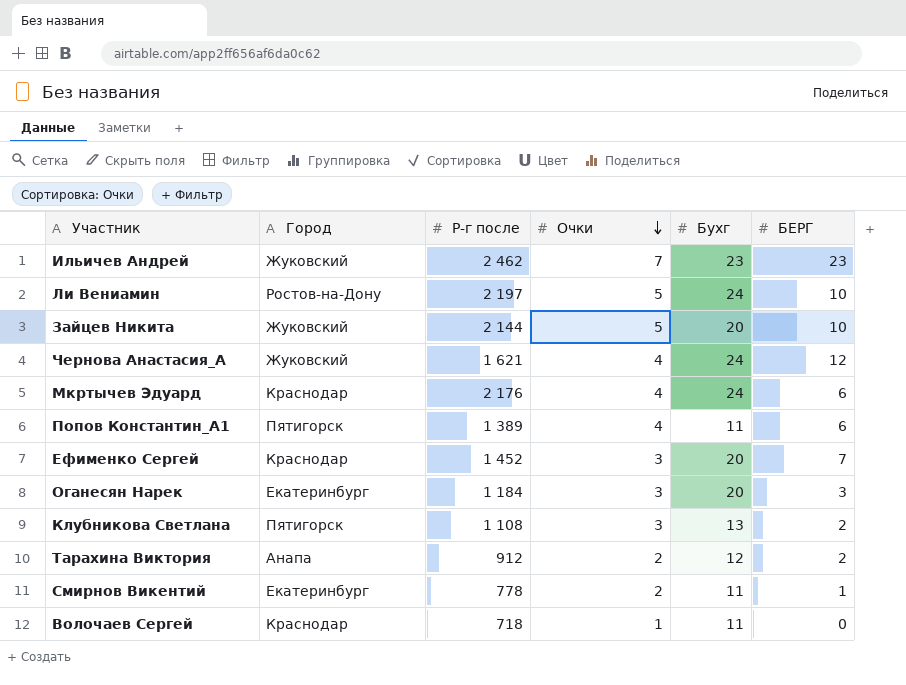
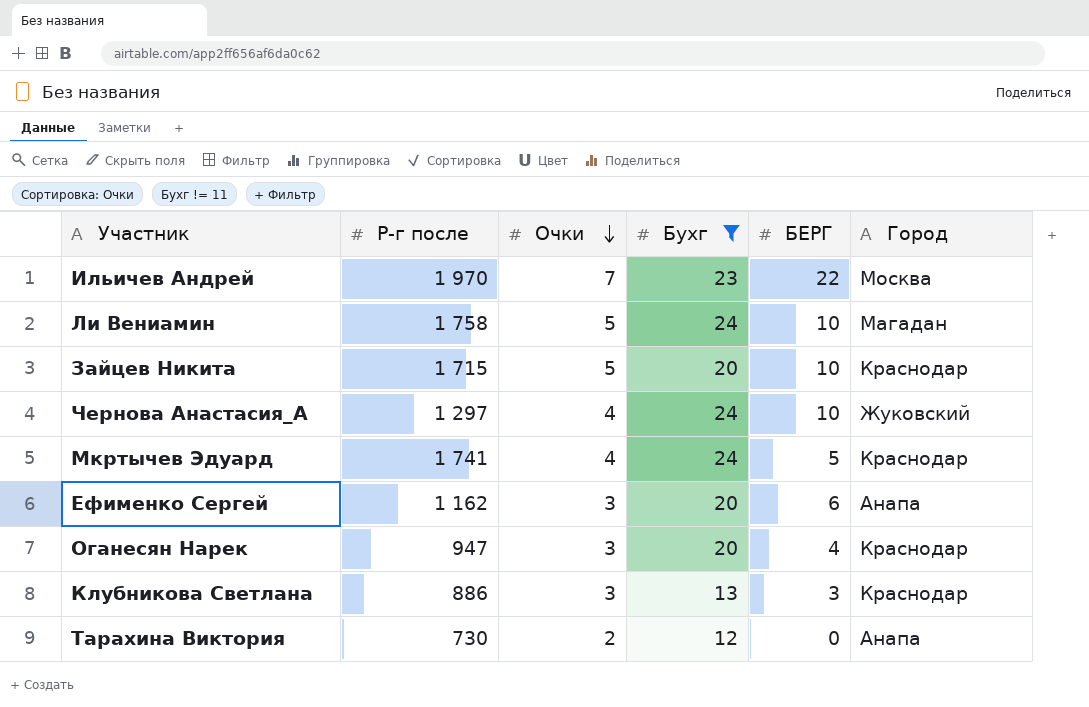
filter: none -> Бухг != 11
column Город | position: 2 -> 6
Ильичев Андрей | Р-г после: 2 462 -> 1 970
Ильичев Андрей | БЕРГ: 23 -> 22
Ильичев Андрей | Город: Жуковский -> Москва
Ли Вениамин | Р-г после: 2 197 -> 1 758
Ли Вениамин | Город: Ростов-на-Дону -> Магадан
Зайцев Никита | Р-г после: 2 144 -> 1 715
Зайцев Никита | Город: Жуковский -> Краснодар
Чернова Анастасия_А | Р-г после: 1 621 -> 1 297
Чернова Анастасия_А | БЕРГ: 12 -> 10
Мкртычев Эдуард | Р-г после: 2 176 -> 1 741
Мкртычев Эдуард | БЕРГ: 6 -> 5
Ефименко Сергей | Р-г после: 1 452 -> 1 162
Ефименко Сергей | БЕРГ: 7 -> 6
Ефименко Сергей | Город: Краснодар -> Анапа
Оганесян Нарек | Р-г после: 1 184 -> 947
Оганесян Нарек | БЕРГ: 3 -> 4
Оганесян Нарек | Город: Екатеринбург -> Краснодар
Клубникова Светлана | Р-г после: 1 108 -> 886
Клубникова Светлана | БЕРГ: 2 -> 3
Клубникова Светлана | Город: Пятигорск -> Краснодар
Тарахина Виктория | Р-г после: 912 -> 730
Тарахина Виктория | БЕРГ: 2 -> 0

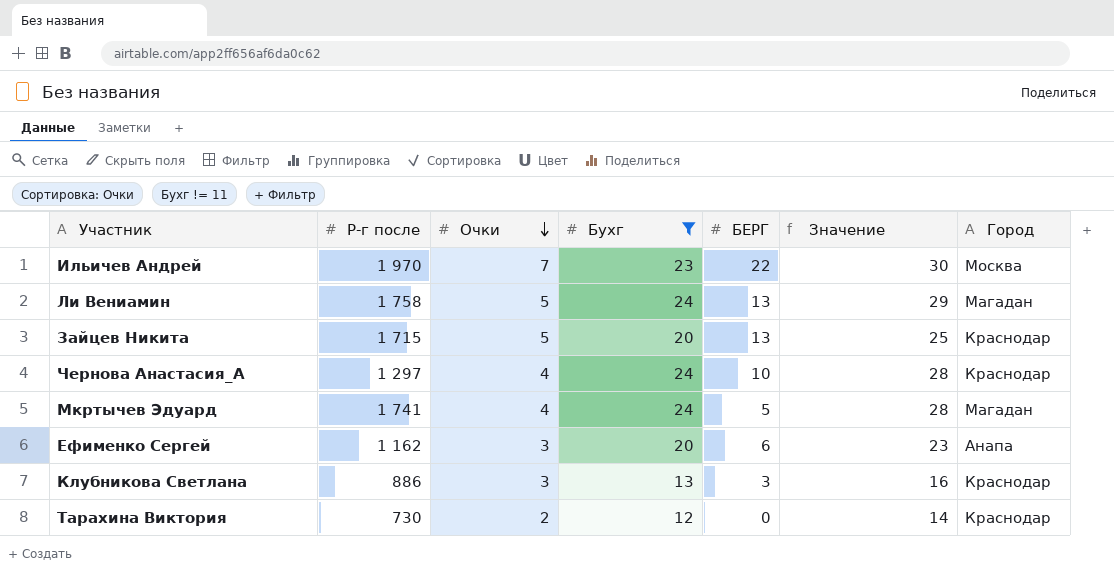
column Значение | formula: none -> [Очки] + [Бухг]
row Оганесян Нарек: 947 | 3 | 20 | 4 | Краснодар -> none
Ли Вениамин | БЕРГ: 10 -> 13
Зайцев Никита | БЕРГ: 10 -> 13
Чернова Анастасия_А | Город: Жуковский -> Краснодар
Мкртычев Эдуард | Город: Краснодар -> Магадан
Тарахина Виктория | Город: Анапа -> Краснодар

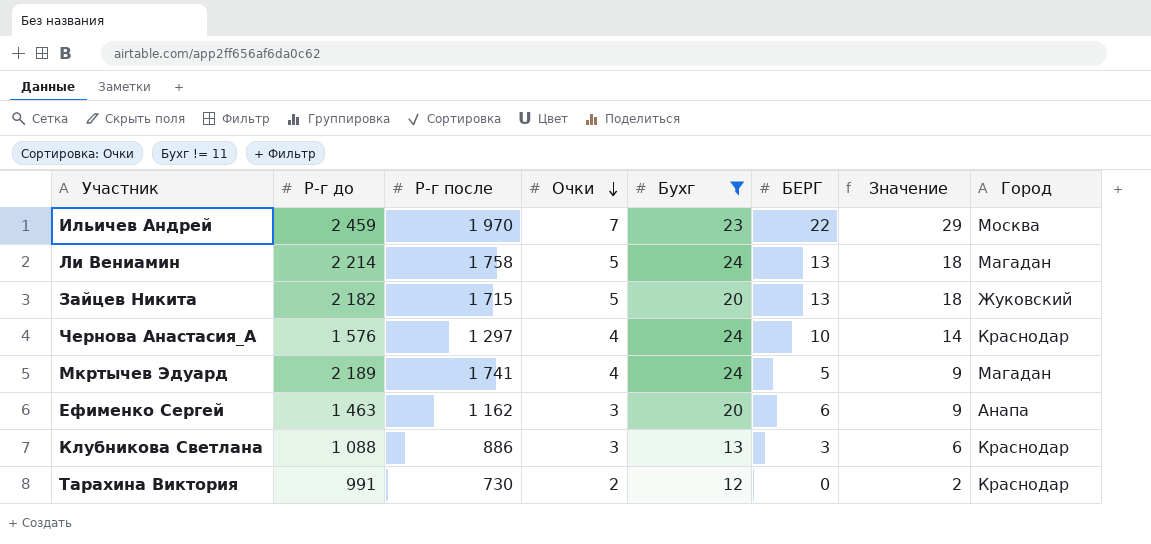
column Р-г до | position: none -> 2
column Значение | formula: [Очки] + [Бухг] -> [Очки] + [БЕРГ]
Зайцев Никита | Город: Краснодар -> Жуковский

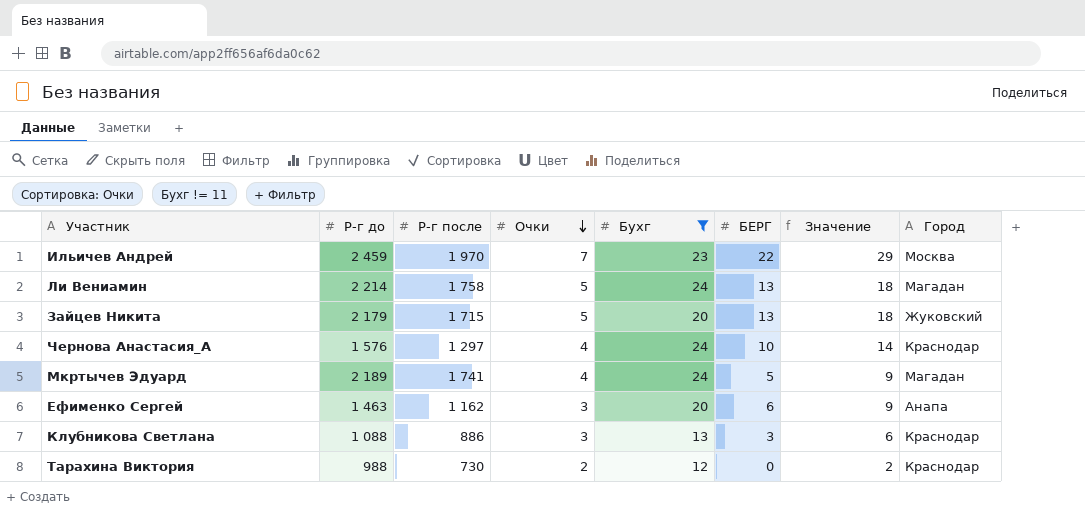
Зайцев Никита | Р-г до: 2 182 -> 2 179
Тарахина Виктория | Р-г до: 991 -> 988

